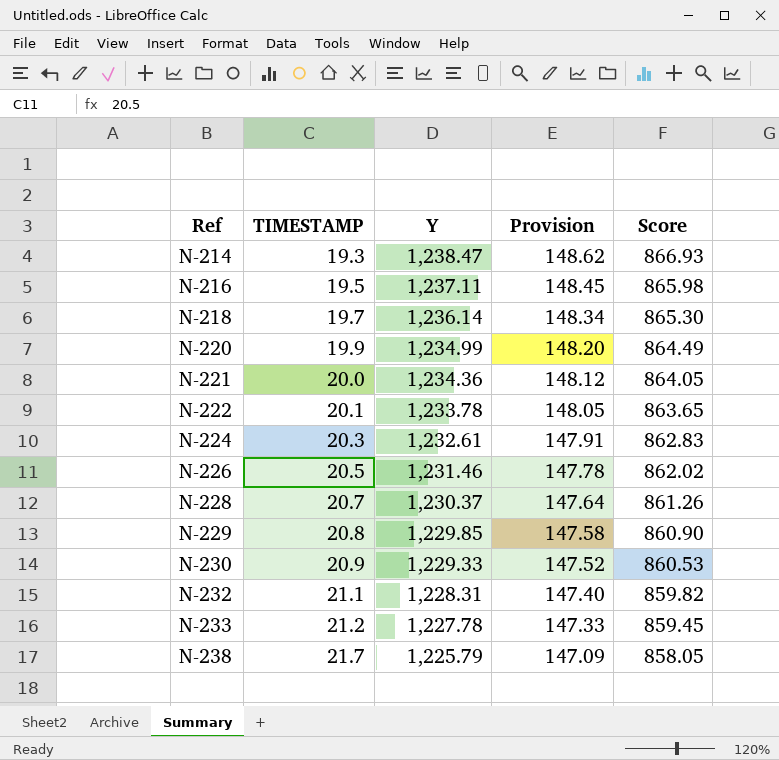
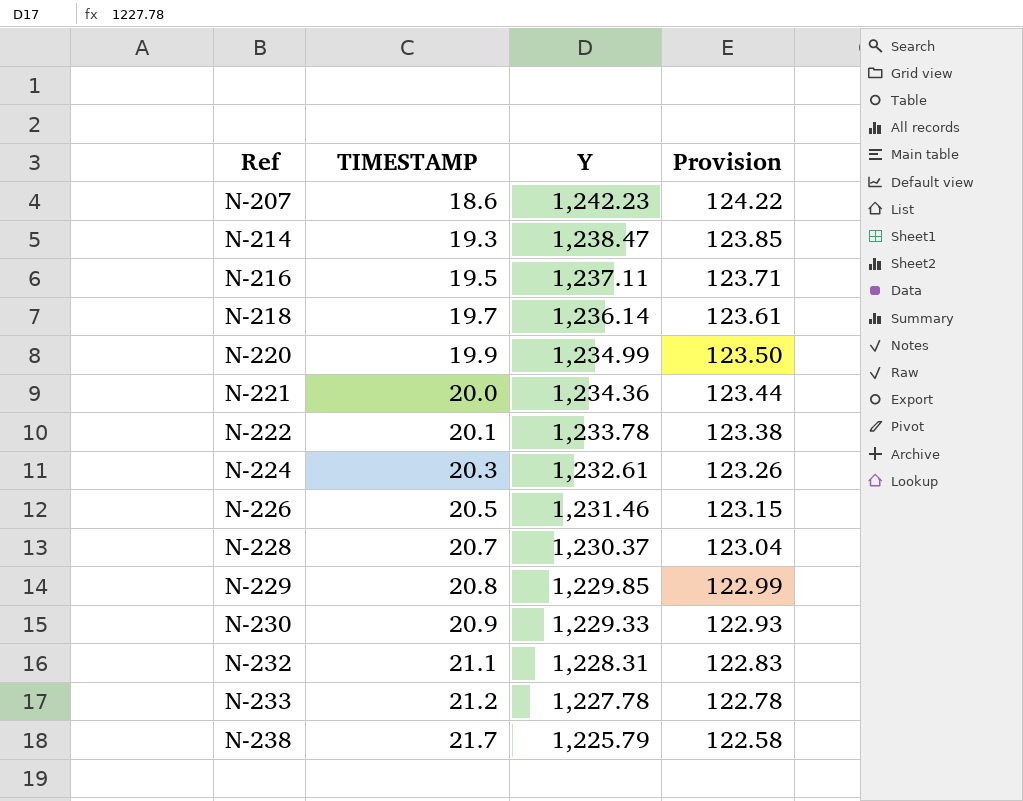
column Score | formula: [Y] * 0.7 -> none
column Provision | formula: [Y] * 0.12 -> [Y] * 0.1
row N-207: none -> 18.6 | 1,242.23 | 124.22

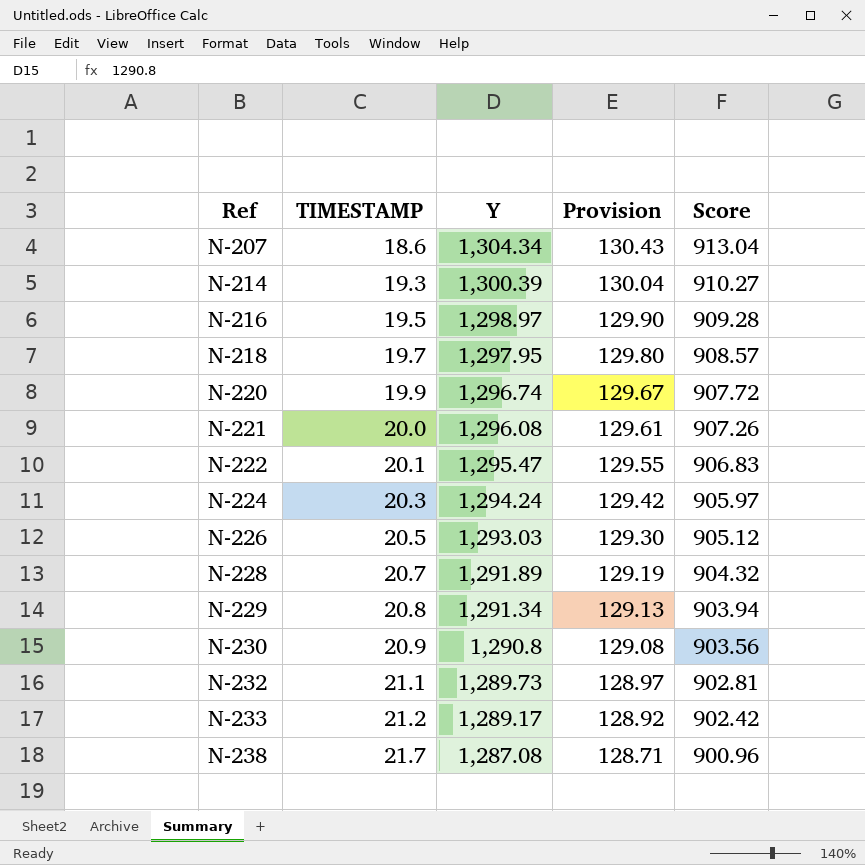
column Score | formula: none -> [Y] * 0.7
N-207 | Y: 1,242.23 -> 1,304.34
N-207 | Provision: 124.22 -> 130.43
N-214 | Y: 1,238.47 -> 1,300.39
N-214 | Provision: 123.85 -> 130.04
N-216 | Y: 1,237.11 -> 1,298.97
N-216 | Provision: 123.71 -> 129.90
N-218 | Y: 1,236.14 -> 1,297.95
N-218 | Provision: 123.61 -> 129.80
N-220 | Y: 1,234.99 -> 1,296.74
N-220 | Provision: 123.50 -> 129.67
N-221 | Y: 1,234.36 -> 1,296.08
N-221 | Provision: 123.44 -> 129.61
N-222 | Y: 1,233.78 -> 1,295.47
N-222 | Provision: 123.38 -> 129.55
N-224 | Y: 1,232.61 -> 1,294.24
N-224 | Provision: 123.26 -> 129.42
N-226 | Y: 1,231.46 -> 1,293.03
N-226 | Provision: 123.15 -> 129.30
N-228 | Y: 1,230.37 -> 1,291.89
N-228 | Provision: 123.04 -> 129.19
N-229 | Y: 1,229.85 -> 1,291.34
N-229 | Provision: 122.99 -> 129.13
N-230 | Y: 1,229.33 -> 1,290.8
N-230 | Provision: 122.93 -> 129.08
N-232 | Y: 1,228.31 -> 1,289.73
N-232 | Provision: 122.83 -> 128.97
N-233 | Y: 1,227.78 -> 1,289.17
N-233 | Provision: 122.78 -> 128.92
N-238 | Y: 1,225.79 -> 1,287.08
N-238 | Provision: 122.58 -> 128.71

